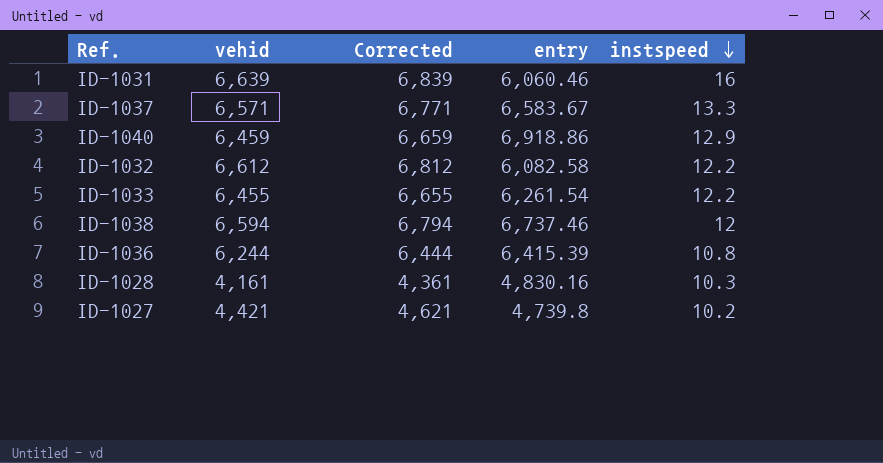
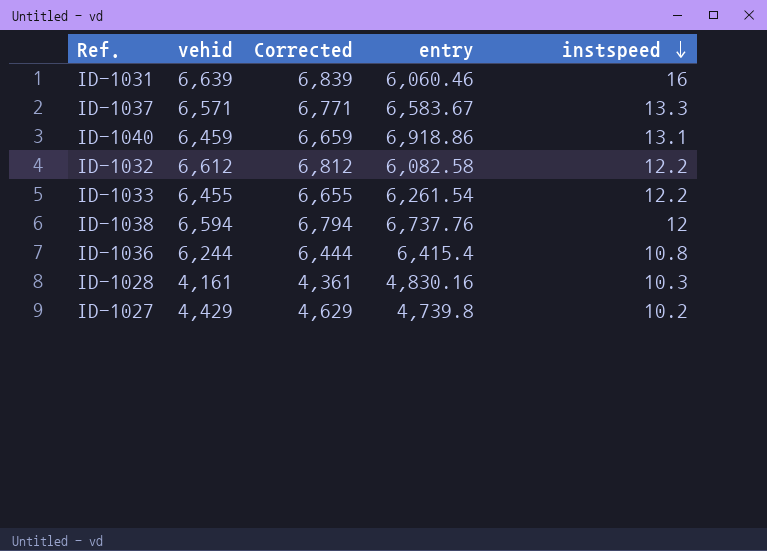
ID-1040 | instspeed: 12.9 -> 13.1
ID-1038 | entry: 6,737.46 -> 6,737.76
ID-1036 | entry: 6,415.39 -> 6,415.4
ID-1027 | vehid: 4,421 -> 4,429
ID-1027 | Corrected: 4,621 -> 4,629

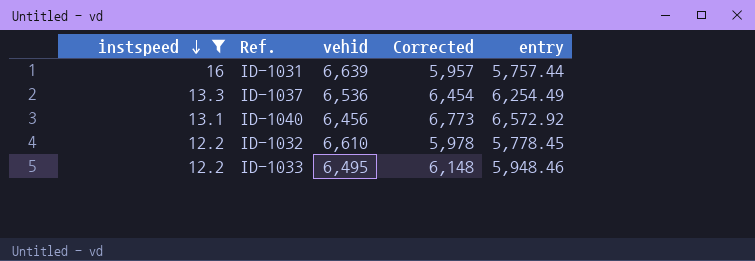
filter: none -> instspeed >= 12.2
column instspeed | position: 5 -> 1
column Corrected | formula: [vehid] + 200 -> [entry] + 200
ID-1031 | entry: 6,060.46 -> 5,757.44
ID-1037 | vehid: 6,571 -> 6,536
ID-1037 | entry: 6,583.67 -> 6,254.49
ID-1040 | vehid: 6,459 -> 6,456
ID-1040 | entry: 6,918.86 -> 6,572.92
ID-1032 | vehid: 6,612 -> 6,610
ID-1032 | entry: 6,082.58 -> 5,778.45
ID-1033 | vehid: 6,455 -> 6,495
ID-1033 | entry: 6,261.54 -> 5,948.46

